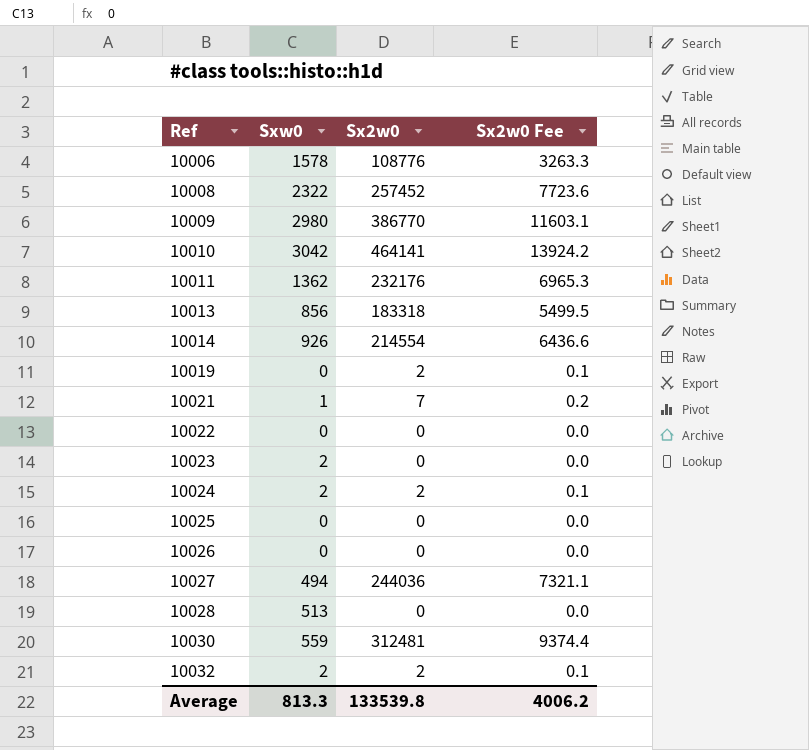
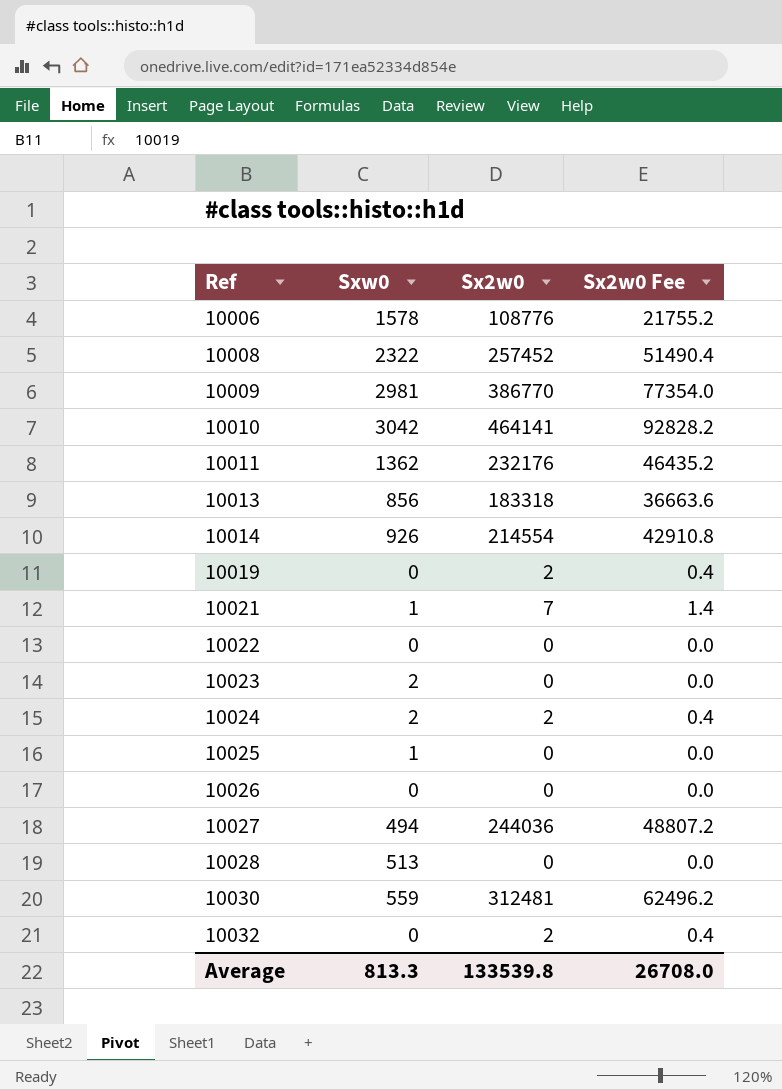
column Sx2w0 Fee | formula: [Sx2w0] * 0.03 -> [Sx2w0] * 0.2
10009 | Sxw0: 2980 -> 2981
10025 | Sxw0: 0 -> 1
10032 | Sxw0: 2 -> 0
Average | Sx2w0 Fee: 4006.2 -> 26708.0

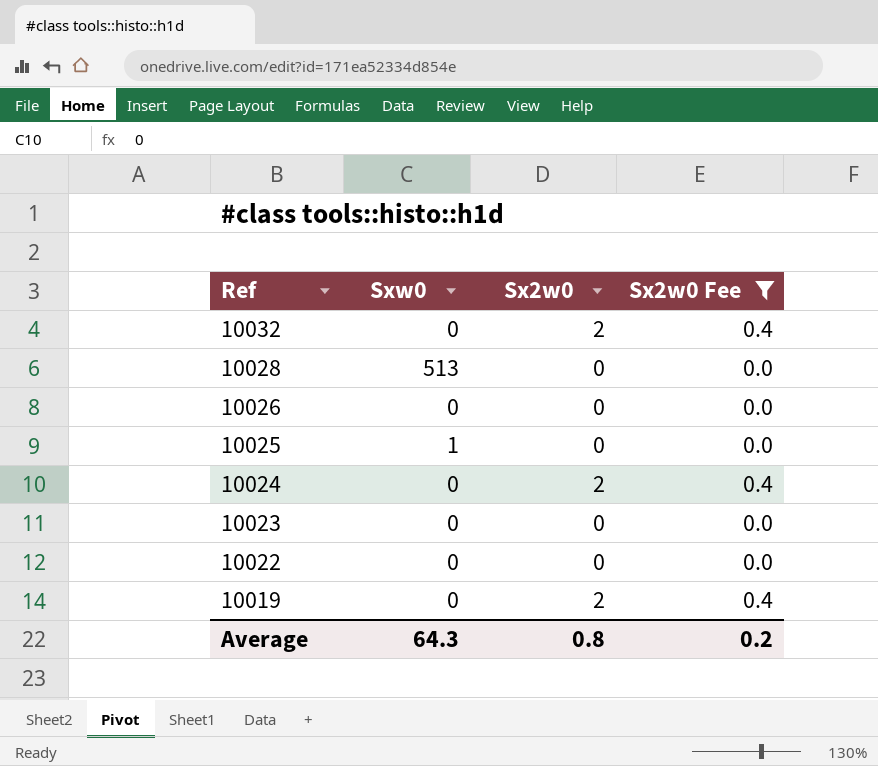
filter: none -> Sx2w0 Fee <= 0.4
row order: Ref ascending -> Ref descending
10024 | Sxw0: 2 -> 0
10023 | Sxw0: 2 -> 0
Average | Sxw0: 813.3 -> 64.3
Average | Sx2w0: 133539.8 -> 0.8
Average | Sx2w0 Fee: 26708.0 -> 0.2

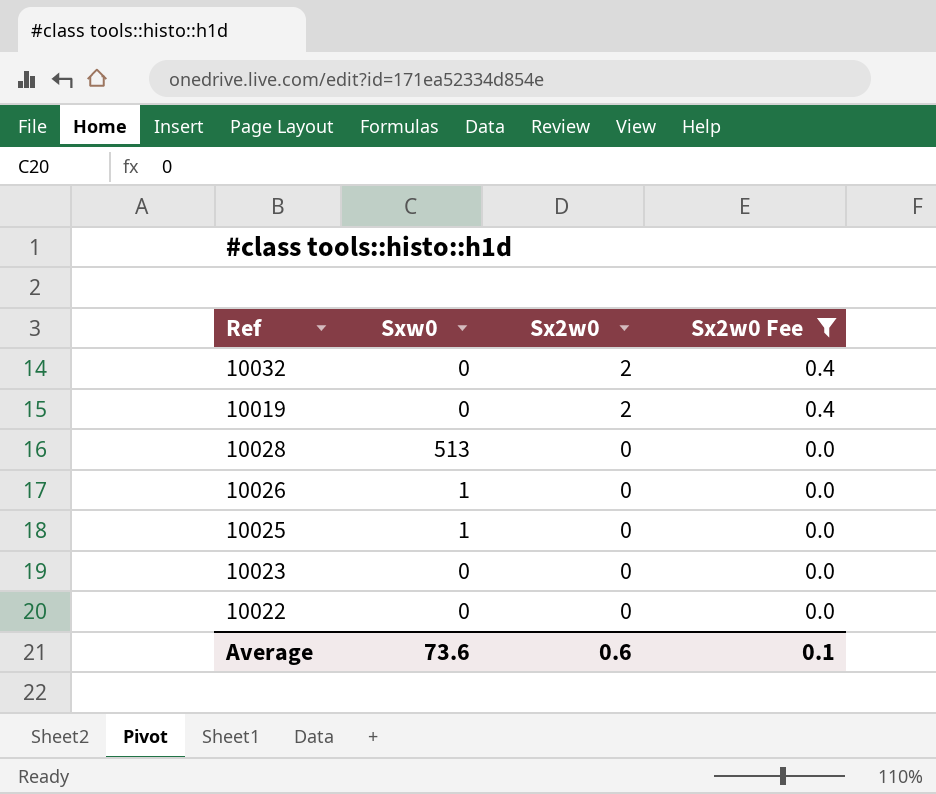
row order: Ref descending -> Sx2w0 descending
row 10024: 0 | 2 | 0.4 -> none
10026 | Sxw0: 0 -> 1
Average | Sxw0: 64.3 -> 73.6
Average | Sx2w0: 0.8 -> 0.6
Average | Sx2w0 Fee: 0.2 -> 0.1

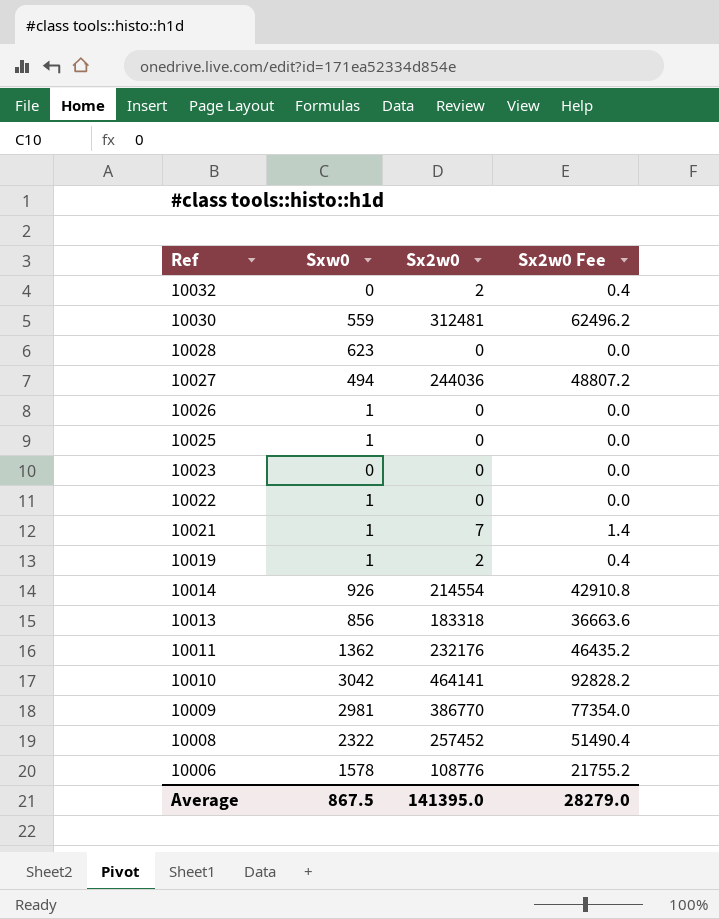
filter: Sx2w0 Fee <= 0.4 -> none
row order: Sx2w0 descending -> Ref descending
10028 | Sxw0: 513 -> 623
10022 | Sxw0: 0 -> 1
10019 | Sxw0: 0 -> 1
Average | Sxw0: 73.6 -> 867.5
Average | Sx2w0: 0.6 -> 141395.0
Average | Sx2w0 Fee: 0.1 -> 28279.0

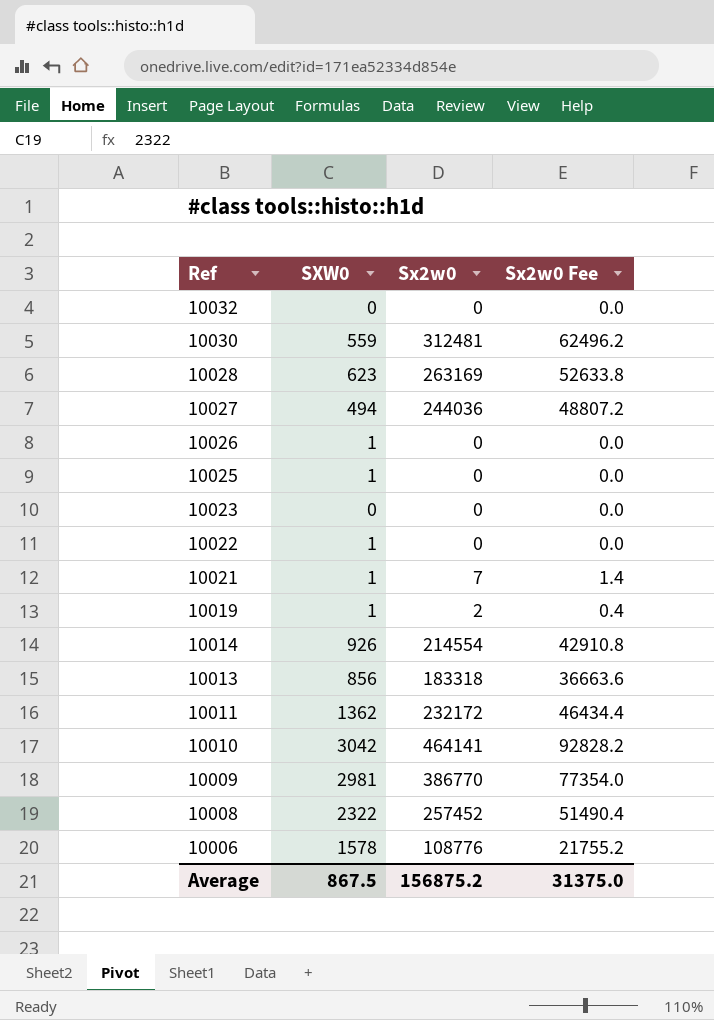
column name: Sxw0 -> SXW0
10032 | Sx2w0: 2 -> 0
10032 | Sx2w0 Fee: 0.4 -> 0.0
10028 | Sx2w0: 0 -> 263169
10028 | Sx2w0 Fee: 0.0 -> 52633.8
10011 | Sx2w0: 232176 -> 232172
10011 | Sx2w0 Fee: 46435.2 -> 46434.4
Average | Sx2w0: 141395.0 -> 156875.2
Average | Sx2w0 Fee: 28279.0 -> 31375.0

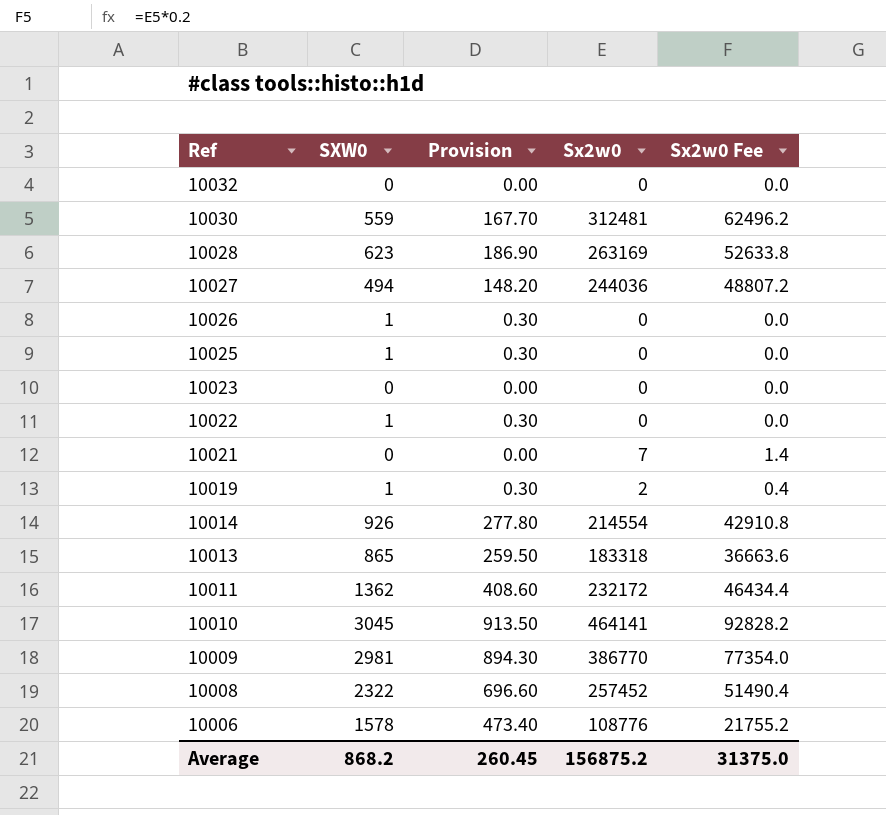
column Provision | formula: none -> [SXW0] * 0.3
10021 | SXW0: 1 -> 0
10013 | SXW0: 856 -> 865
10010 | SXW0: 3042 -> 3045
Average | SXW0: 867.5 -> 868.2

